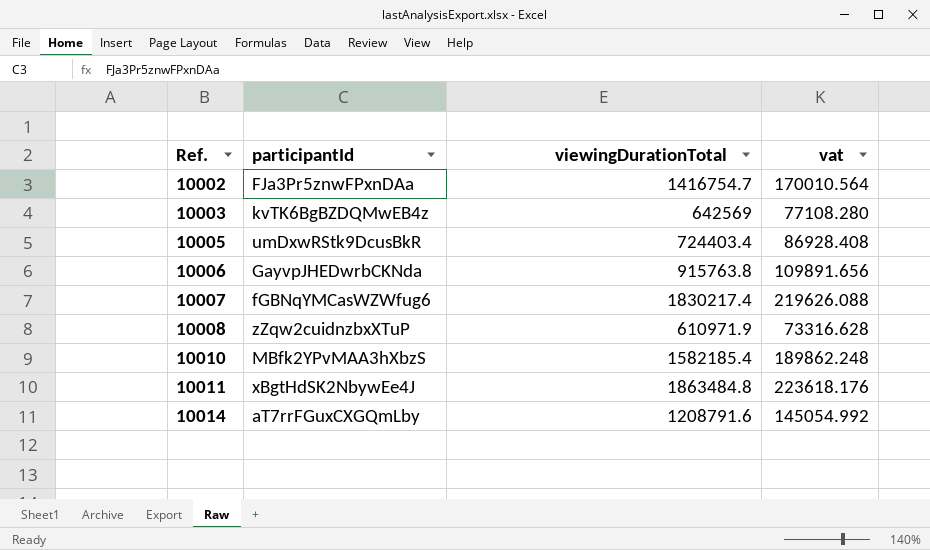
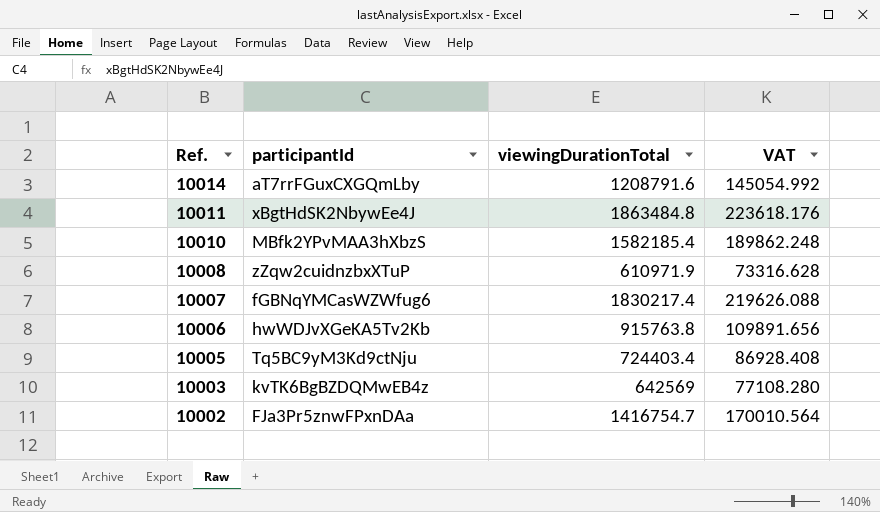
row order: Ref. ascending -> Ref. descending
column name: vat -> VAT
10006 | participantId: GayvpJHEDwrbCKNda -> hwWDJvXGeKA5Tv2Kb
10005 | participantId: umDxwRStk9DcusBkR -> Tq5BC9yM3Kd9ctNju

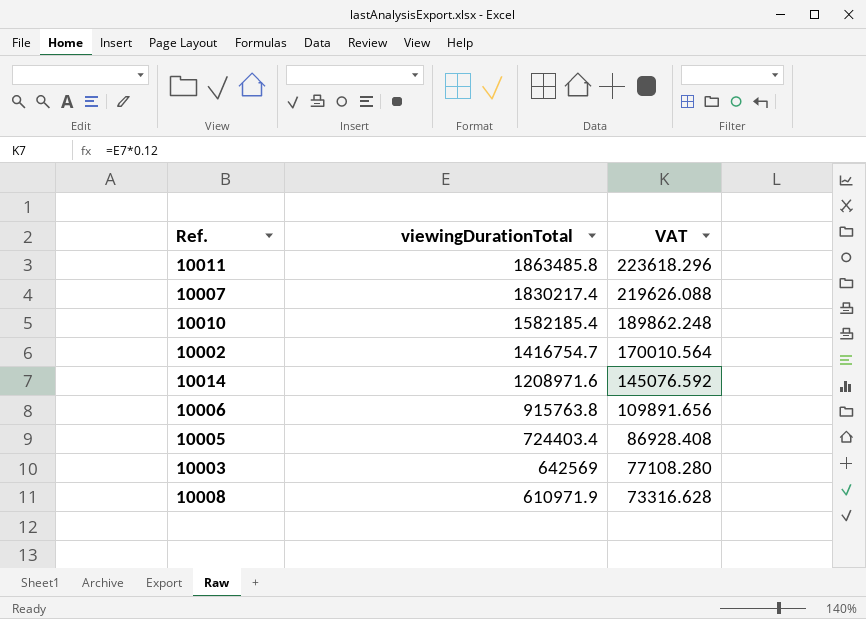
row order: Ref. descending -> viewingDurationTotal descending
column participantId | position: 2 -> none
10011 | viewingDurationTotal: 1863484.8 -> 1863485.8
10011 | VAT: 223618.176 -> 223618.296
10014 | viewingDurationTotal: 1208791.6 -> 1208971.6
10014 | VAT: 145054.992 -> 145076.592

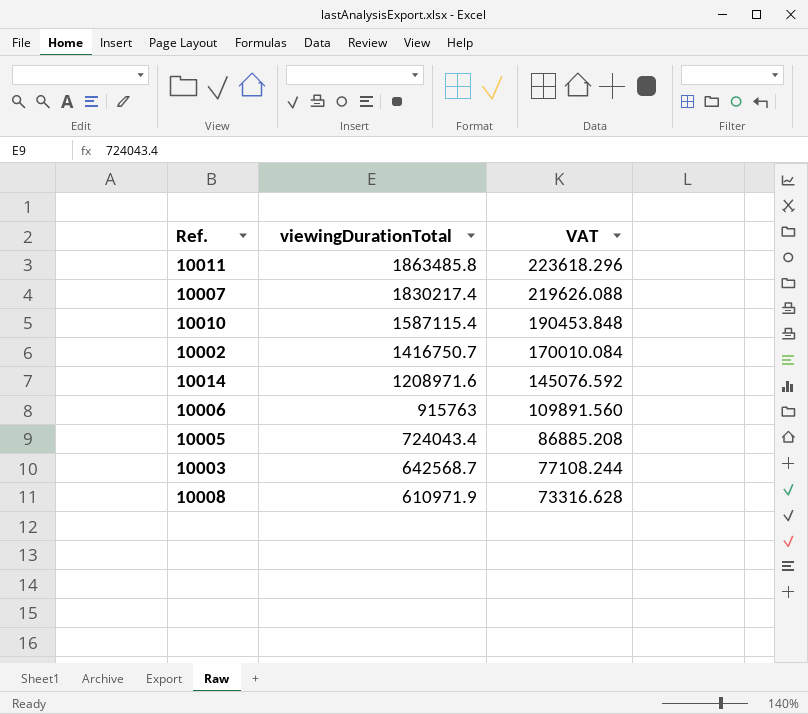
10010 | viewingDurationTotal: 1582185.4 -> 1587115.4
10010 | VAT: 189862.248 -> 190453.848
10002 | viewingDurationTotal: 1416754.7 -> 1416750.7
10002 | VAT: 170010.564 -> 170010.084
10006 | viewingDurationTotal: 915763.8 -> 915763
10006 | VAT: 109891.656 -> 109891.560
10005 | viewingDurationTotal: 724403.4 -> 724043.4
10005 | VAT: 86928.408 -> 86885.208
10003 | viewingDurationTotal: 642569 -> 642568.7
10003 | VAT: 77108.280 -> 77108.244

